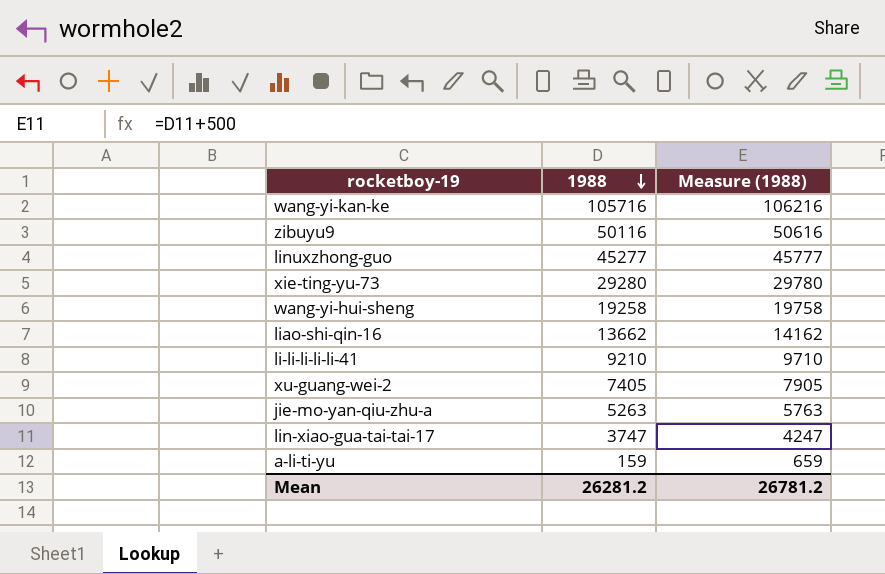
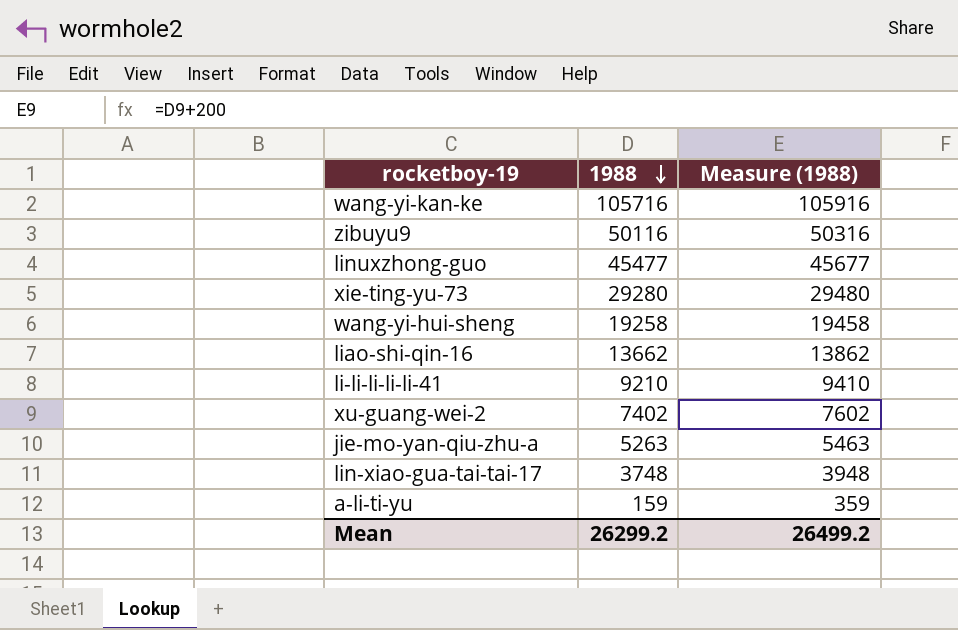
column Measure (1988) | formula: [1988] + 500 -> [1988] + 200
linuxzhong-guo | 1988: 45277 -> 45477
xu-guang-wei-2 | 1988: 7405 -> 7402
lin-xiao-gua-tai-tai-17 | 1988: 3747 -> 3748
Mean | 1988: 26281.2 -> 26299.2
Mean | Measure (1988): 26781.2 -> 26499.2

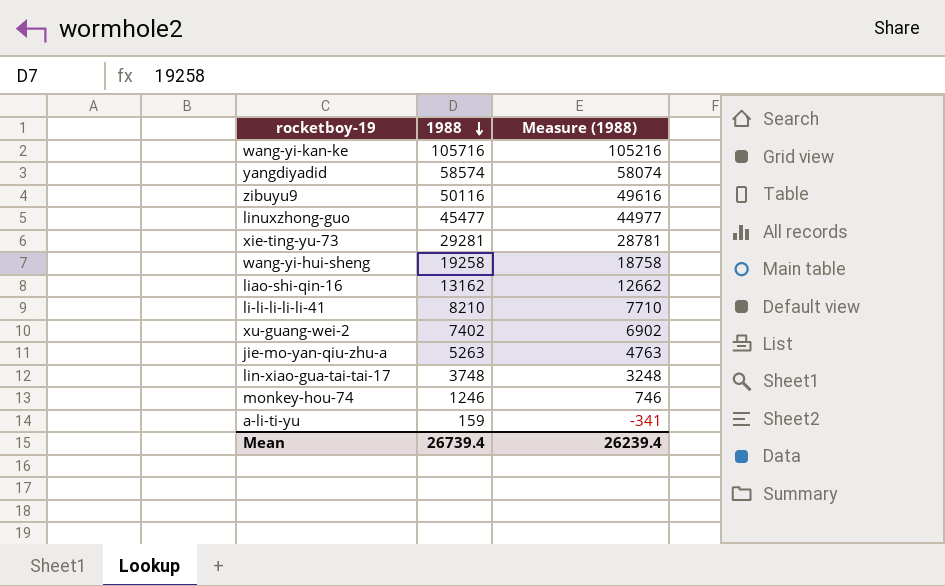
column Measure (1988) | formula: [1988] + 200 -> [1988] - 500
row yangdiyadid: none -> 58574 | 58074
xie-ting-yu-73 | 1988: 29280 -> 29281
liao-shi-qin-16 | 1988: 13662 -> 13162
li-li-li-li-li-41 | 1988: 9210 -> 8210
row monkey-hou-74: none -> 1246 | 746
Mean | 1988: 26299.2 -> 26739.4
Mean | Measure (1988): 26499.2 -> 26239.4

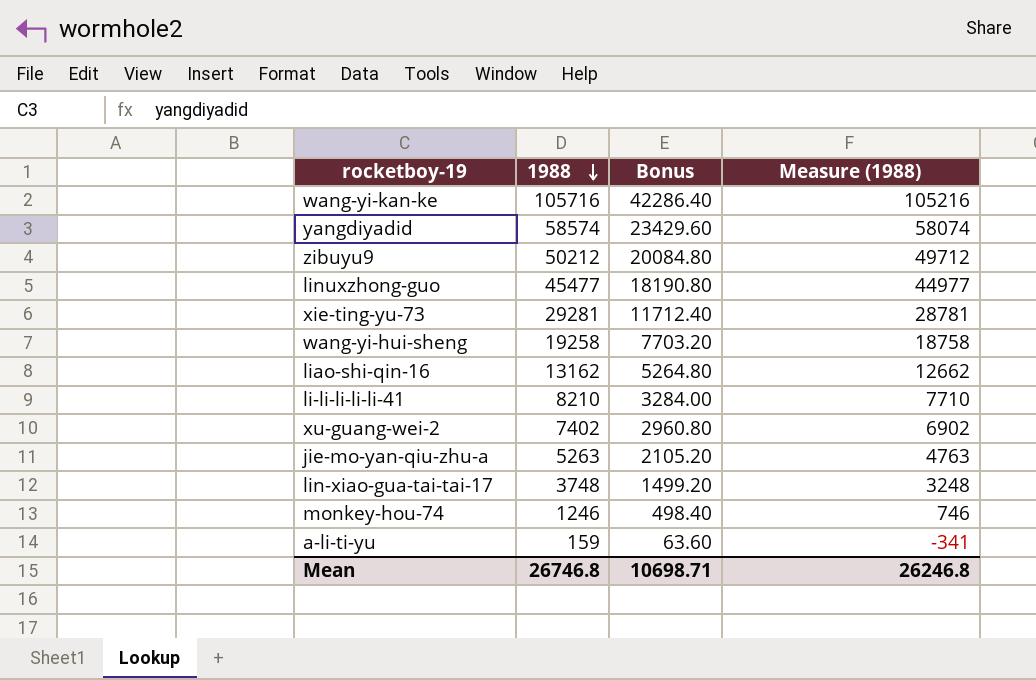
column Bonus | formula: none -> [1988] * 0.4
zibuyu9 | 1988: 50116 -> 50212
zibuyu9 | Measure (1988): 49616 -> 49712
Mean | 1988: 26739.4 -> 26746.8
Mean | Measure (1988): 26239.4 -> 26246.8

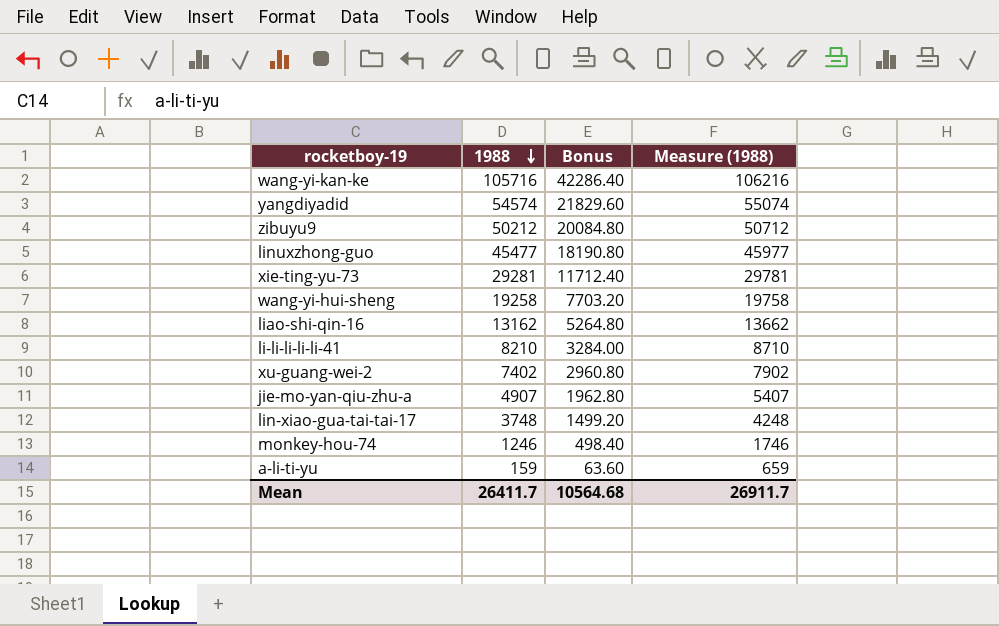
column Measure (1988) | formula: [1988] - 500 -> [1988] + 500
yangdiyadid | 1988: 58574 -> 54574
yangdiyadid | Bonus: 23429.60 -> 21829.60
jie-mo-yan-qiu-zhu-a | 1988: 5263 -> 4907
jie-mo-yan-qiu-zhu-a | Bonus: 2105.20 -> 1962.80
Mean | 1988: 26746.8 -> 26411.7
Mean | Bonus: 10698.71 -> 10564.68
Mean | Measure (1988): 26246.8 -> 26911.7

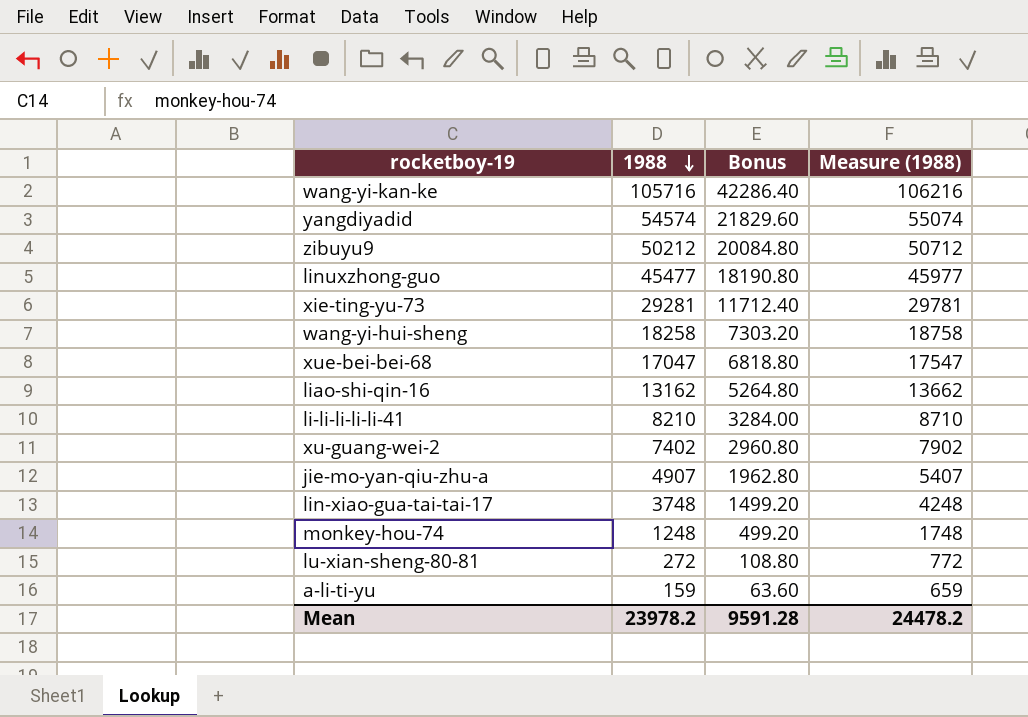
wang-yi-hui-sheng | 1988: 19258 -> 18258
wang-yi-hui-sheng | Bonus: 7703.20 -> 7303.20
wang-yi-hui-sheng | Measure (1988): 19758 -> 18758
row xue-bei-bei-68: none -> 17047 | 6818.80 | 17547
monkey-hou-74 | 1988: 1246 -> 1248
monkey-hou-74 | Bonus: 498.40 -> 499.20
monkey-hou-74 | Measure (1988): 1746 -> 1748
row lu-xian-sheng-80-81: none -> 272 | 108.80 | 772
Mean | 1988: 26411.7 -> 23978.2
Mean | Bonus: 10564.68 -> 9591.28
Mean | Measure (1988): 26911.7 -> 24478.2

